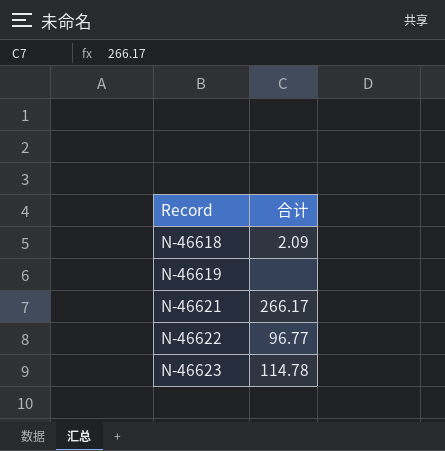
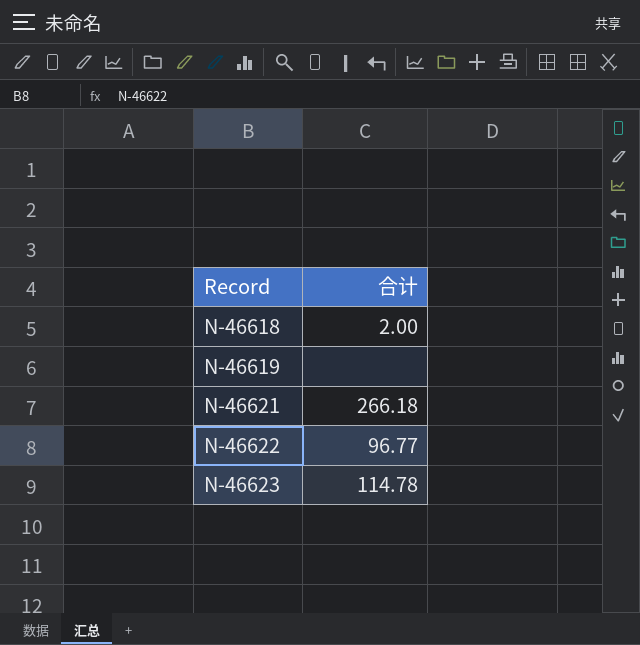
N-46618 | 合计: 2.09 -> 2.00
N-46621 | 合计: 266.17 -> 266.18

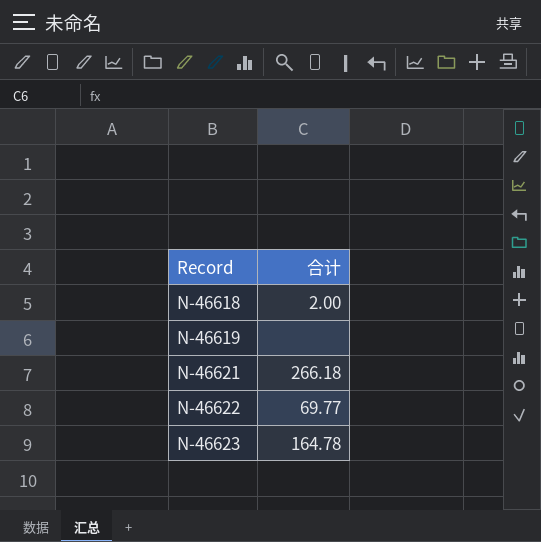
N-46622 | 合计: 96.77 -> 69.77
N-46623 | 合计: 114.78 -> 164.78

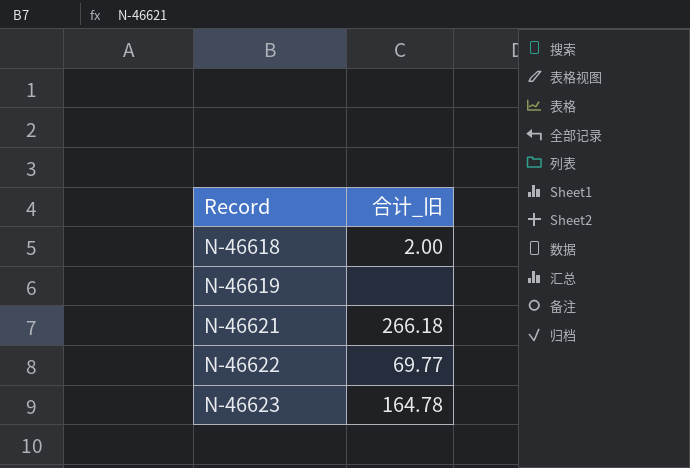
column name: 合计 -> 合计_旧

